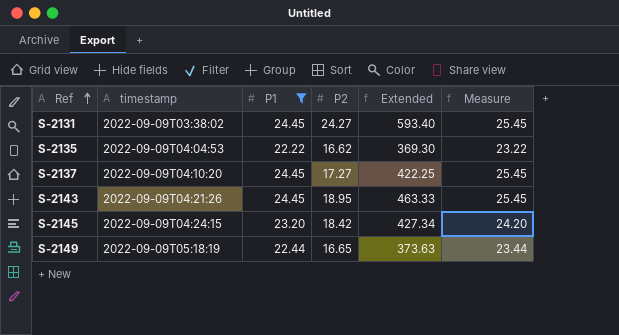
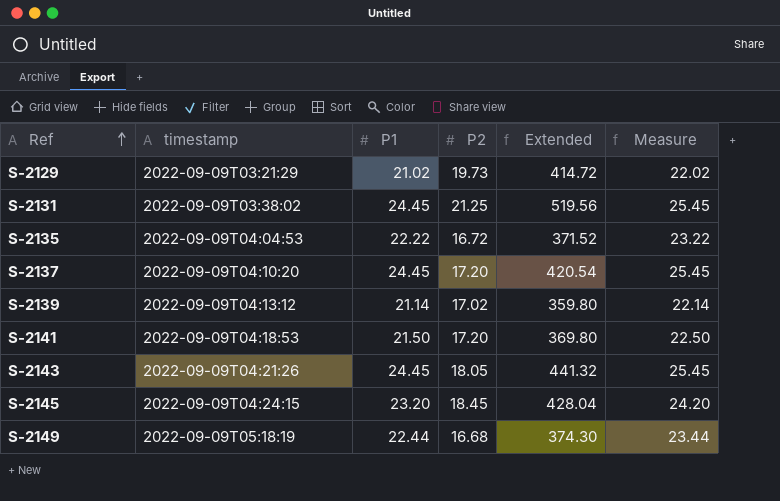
filter: P1 >= 22.22 -> none
S-2131 | P2: 24.27 -> 21.25
S-2131 | Extended: 593.40 -> 519.56
S-2135 | P2: 16.62 -> 16.72
S-2135 | Extended: 369.30 -> 371.52
S-2137 | P2: 17.27 -> 17.20
S-2137 | Extended: 422.25 -> 420.54
S-2143 | P2: 18.95 -> 18.05
S-2143 | Extended: 463.33 -> 441.32
S-2145 | P2: 18.42 -> 18.45
S-2145 | Extended: 427.34 -> 428.04
S-2149 | P2: 16.65 -> 16.68
S-2149 | Extended: 373.63 -> 374.30

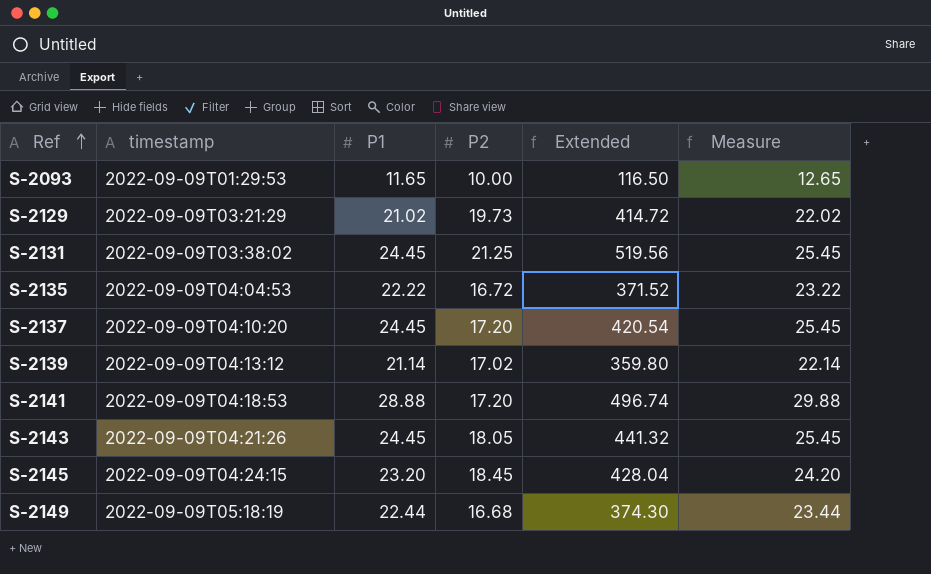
row S-2093: none -> 2022-09-09T01:29:53 | 11.65 | 10.00 | 116.50 | 12.65
S-2141 | P1: 21.50 -> 28.88
S-2141 | Extended: 369.80 -> 496.74
S-2141 | Measure: 22.50 -> 29.88

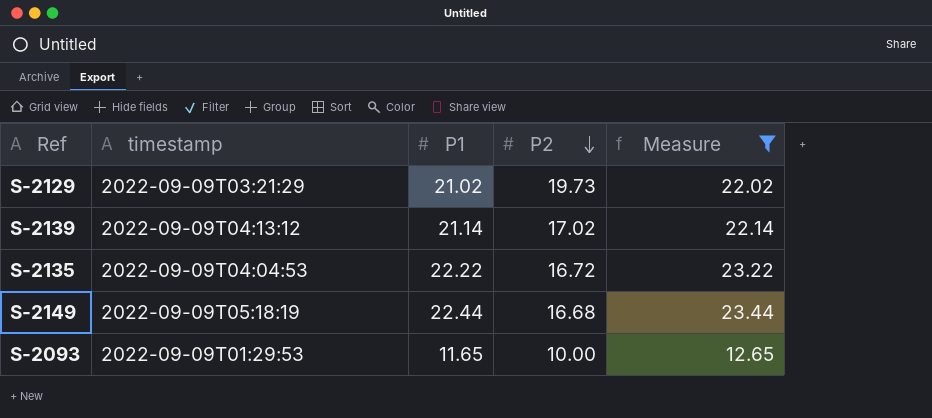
filter: none -> Measure <= 23.44
row order: Ref ascending -> P2 descending
column Extended | formula: [P1] * [P2] -> none

